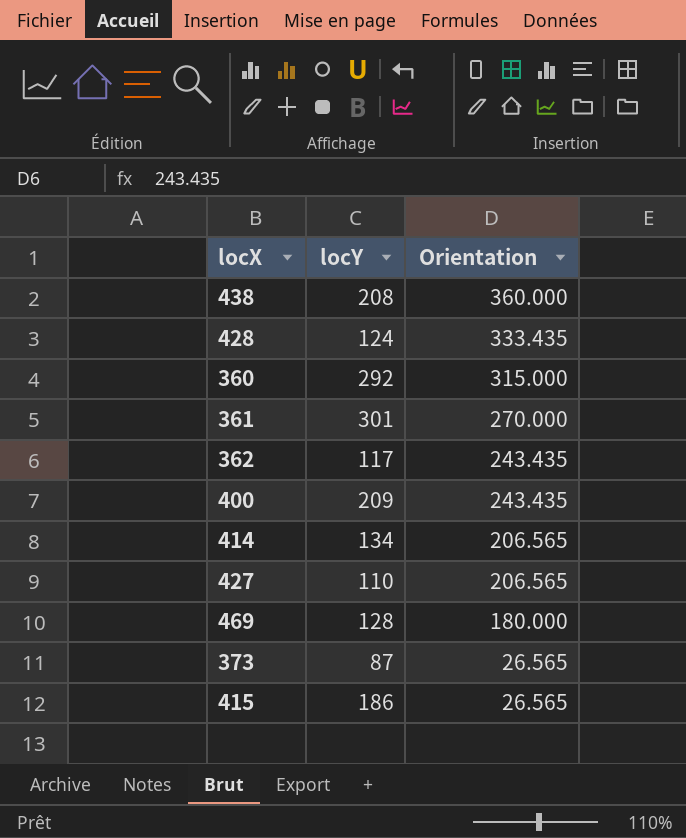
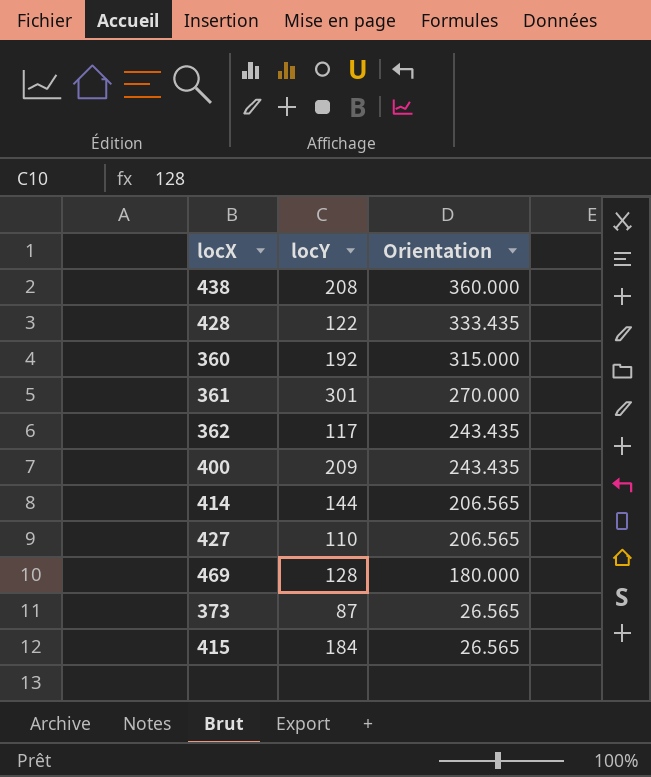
428 | locY: 124 -> 122
360 | locY: 292 -> 192
414 | locY: 134 -> 144
415 | locY: 186 -> 184

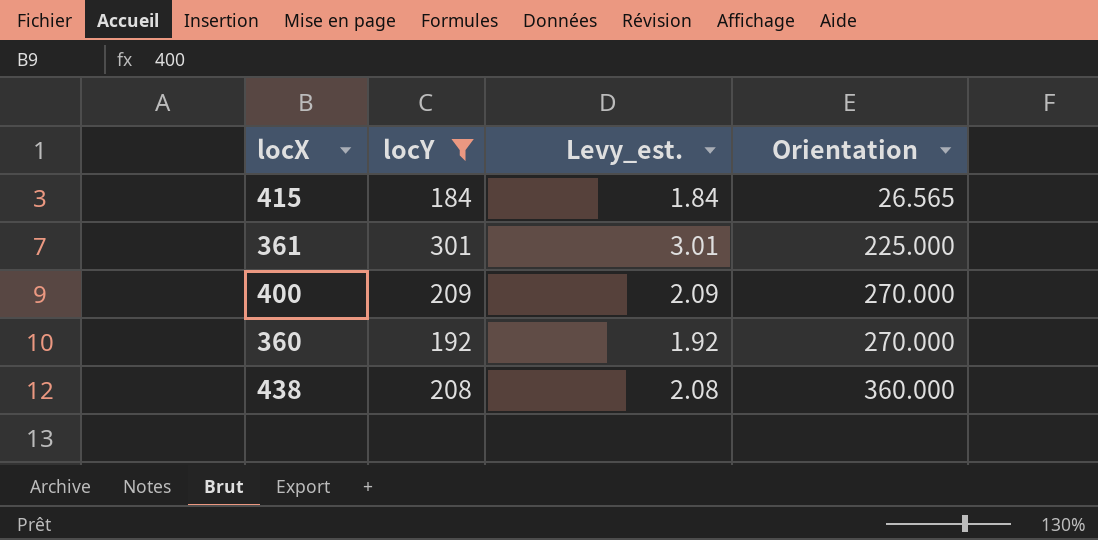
filter: none -> locY >= 184
row order: Orientation descending -> Orientation ascending
column Levy_est. | formula: none -> [locY] * 0.01
361 | Orientation: 270.000 -> 225.000
400 | Orientation: 243.435 -> 270.000
360 | Orientation: 315.000 -> 270.000

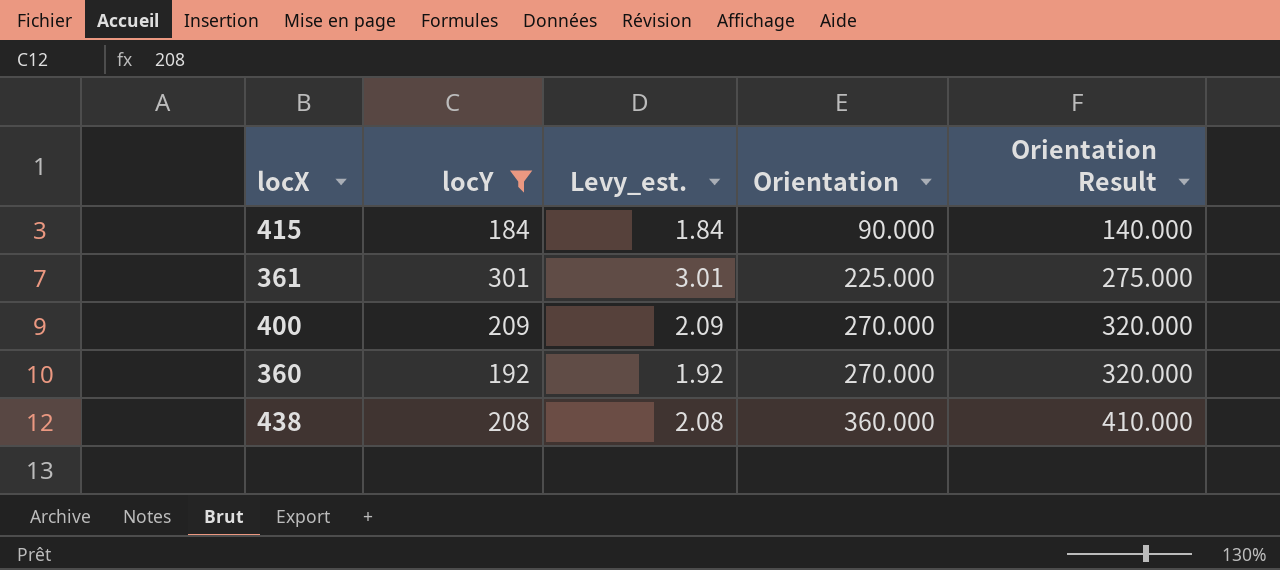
column Orientation Result | formula: none -> [Orientation] + 50
415 | Orientation: 26.565 -> 90.000

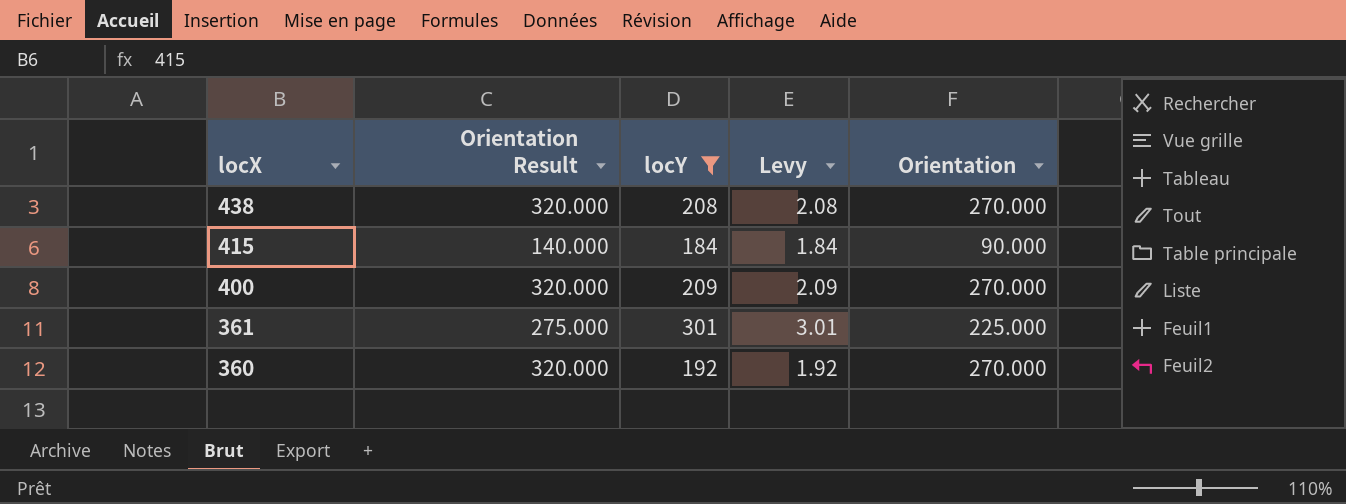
row order: Orientation ascending -> locX descending
column Orientation Result | position: 5 -> 2
column name: Levy_est. -> Levy
438 | Orientation Result: 410.000 -> 320.000
438 | Orientation: 360.000 -> 270.000

